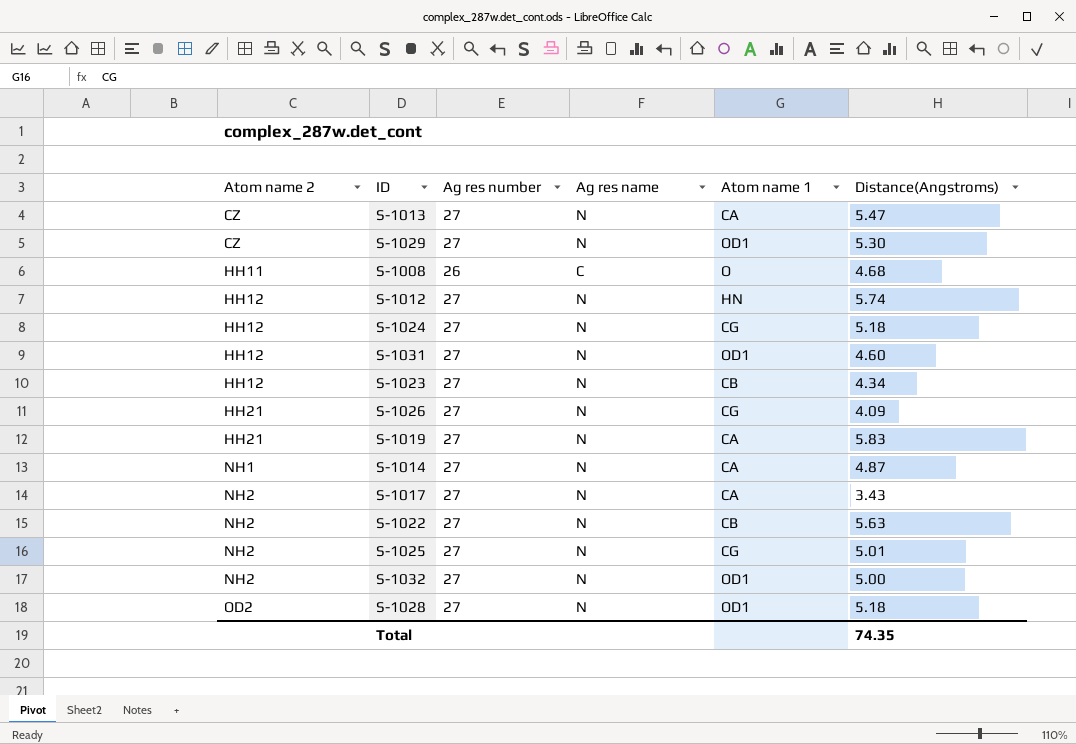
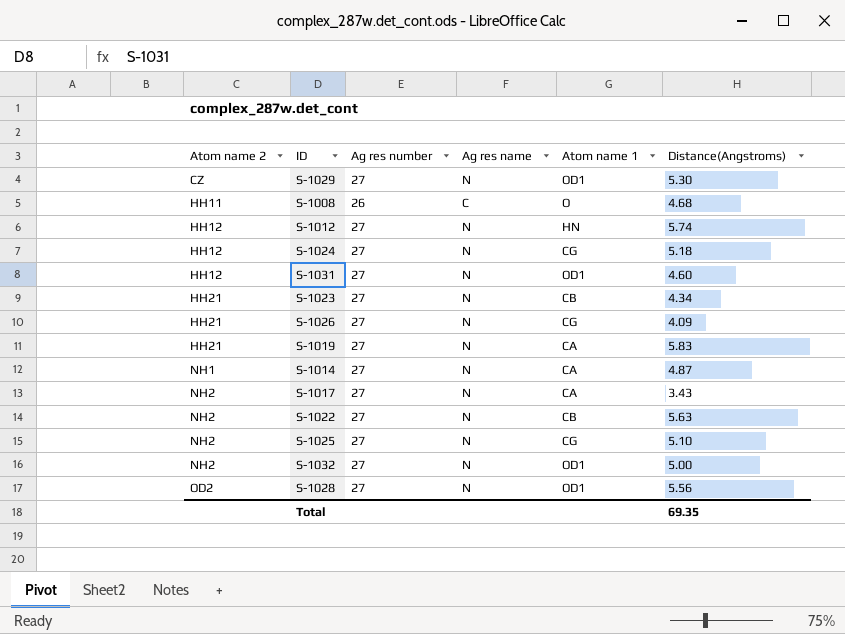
row S-1013: CZ | 27 | N | CA | 5.47 -> none
S-1023 | Atom name 2: HH12 -> HH21
S-1025 | Distance(Angstroms): 5.01 -> 5.10
S-1028 | Distance(Angstroms): 5.18 -> 5.56
Total | Distance(Angstroms): 74.35 -> 69.35

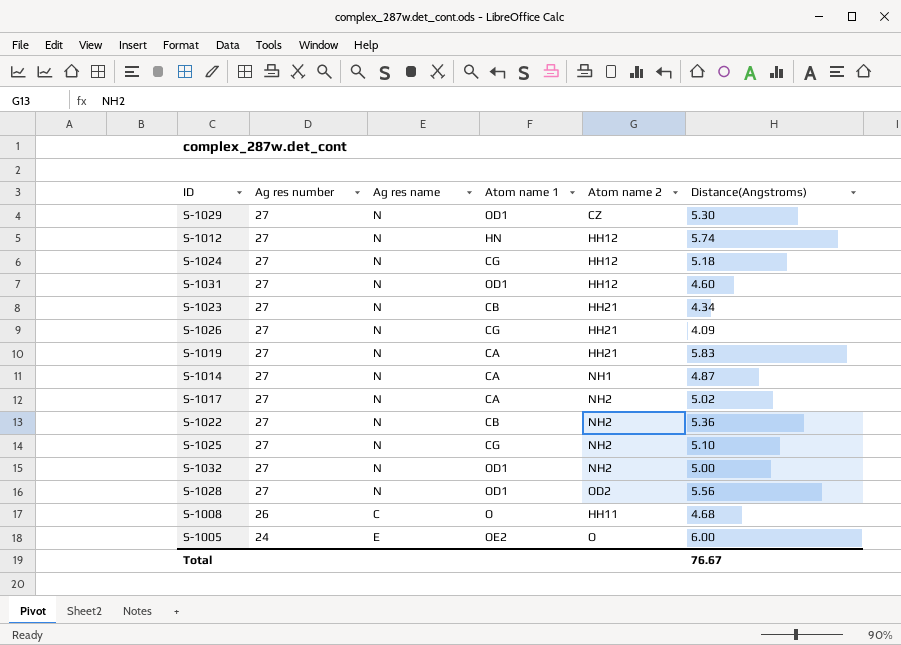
row order: Atom name 2 ascending -> Ag res number descending
column Atom name 2 | position: 1 -> 5
S-1017 | Distance(Angstroms): 3.43 -> 5.02
S-1022 | Distance(Angstroms): 5.63 -> 5.36
row S-1005: none -> 24 | E | OE2 | O | 6.00
Total | Distance(Angstroms): 69.35 -> 76.67

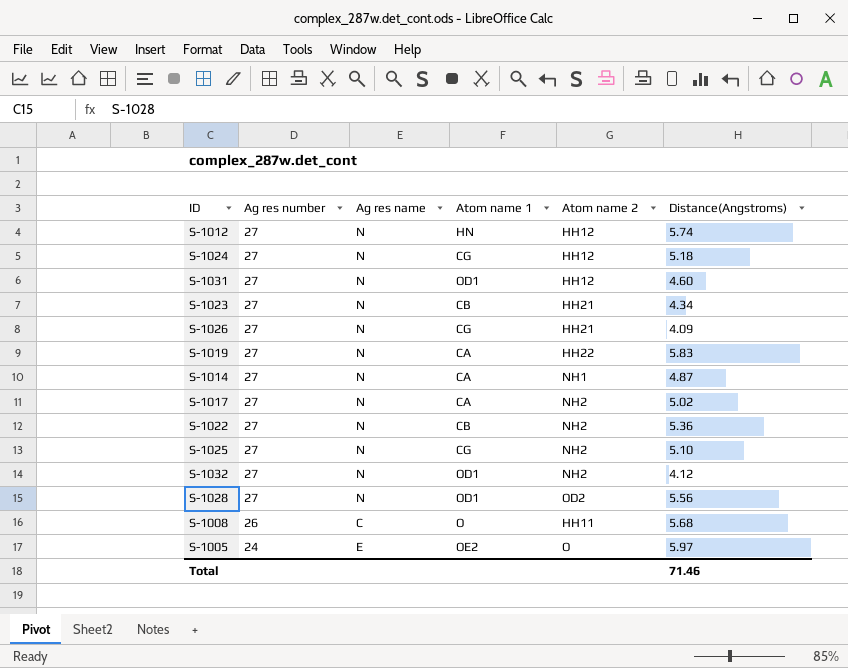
row S-1029: 27 | N | OD1 | CZ | 5.30 -> none
S-1019 | Atom name 2: HH21 -> HH22
S-1032 | Distance(Angstroms): 5.00 -> 4.12
S-1008 | Distance(Angstroms): 4.68 -> 5.68
S-1005 | Distance(Angstroms): 6.00 -> 5.97
Total | Distance(Angstroms): 76.67 -> 71.46

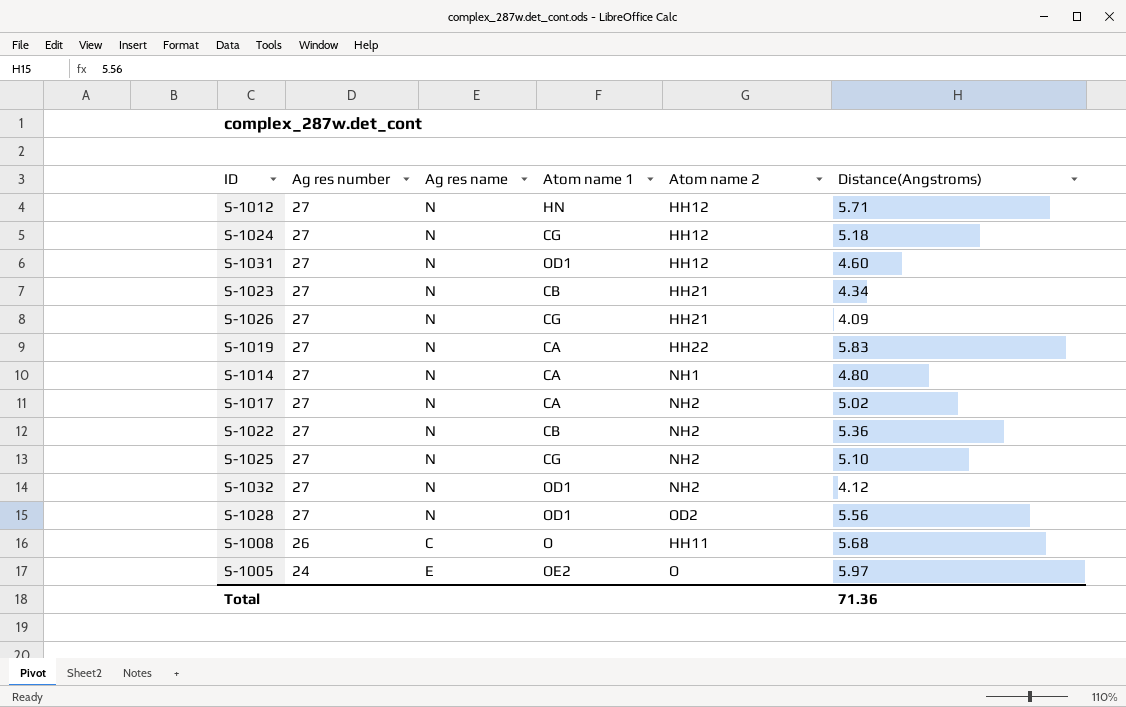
S-1012 | Distance(Angstroms): 5.74 -> 5.71
S-1014 | Distance(Angstroms): 4.87 -> 4.80
Total | Distance(Angstroms): 71.46 -> 71.36

